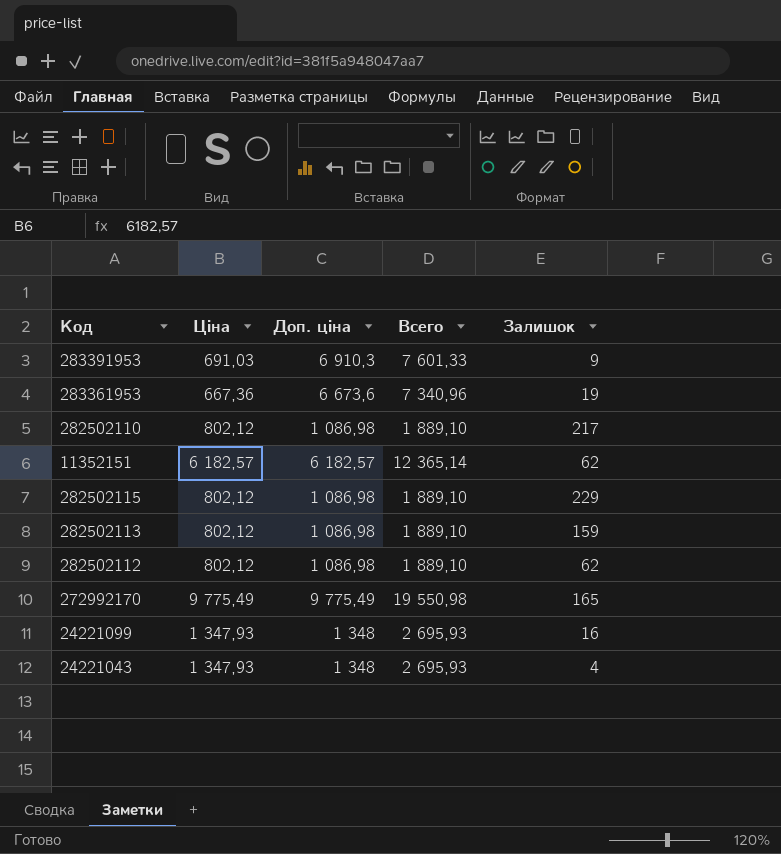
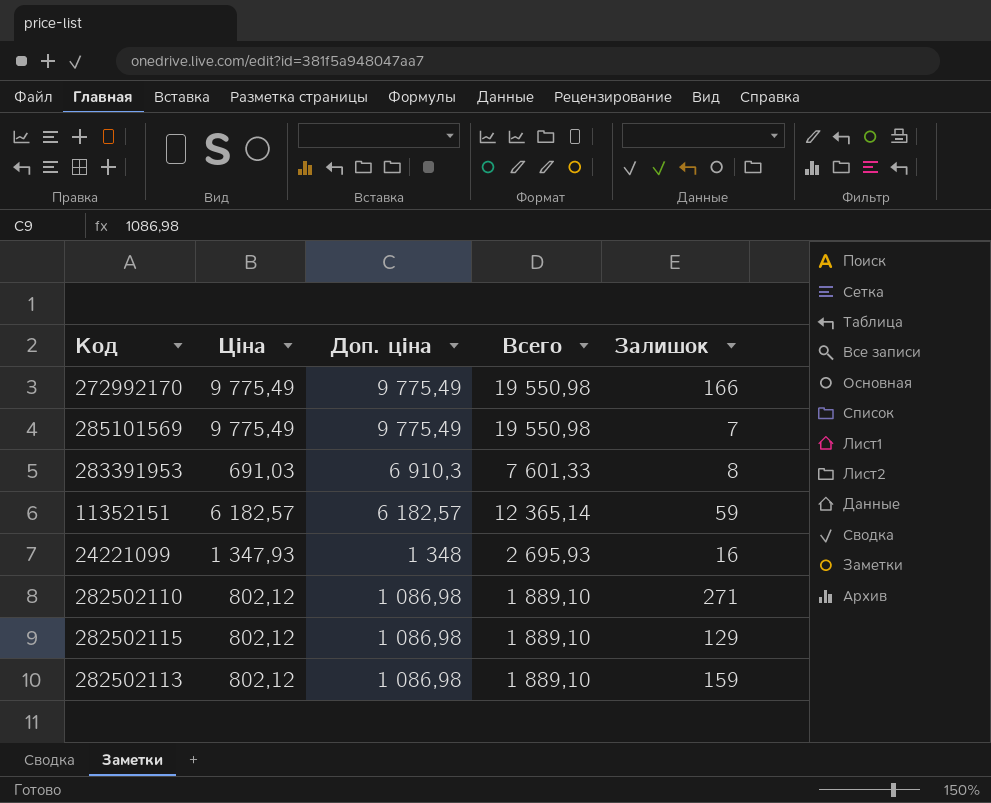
row order: none -> Доп. ціна descending
row 283361953: 667,36 | 6 673,6 | 7 340,96 | 19 -> none
row 282502112: 802,12 | 1 086,98 | 1 889,10 | 62 -> none
row 24221043: 1 347,93 | 1 348 | 2 695,93 | 4 -> none
272992170 | Залишок: 165 -> 166
row 285101569: none -> 9 775,49 | 9 775,49 | 19 550,98 | 7
283391953 | Залишок: 9 -> 8
11352151 | Залишок: 62 -> 59
282502110 | Залишок: 217 -> 271
282502115 | Залишок: 229 -> 129

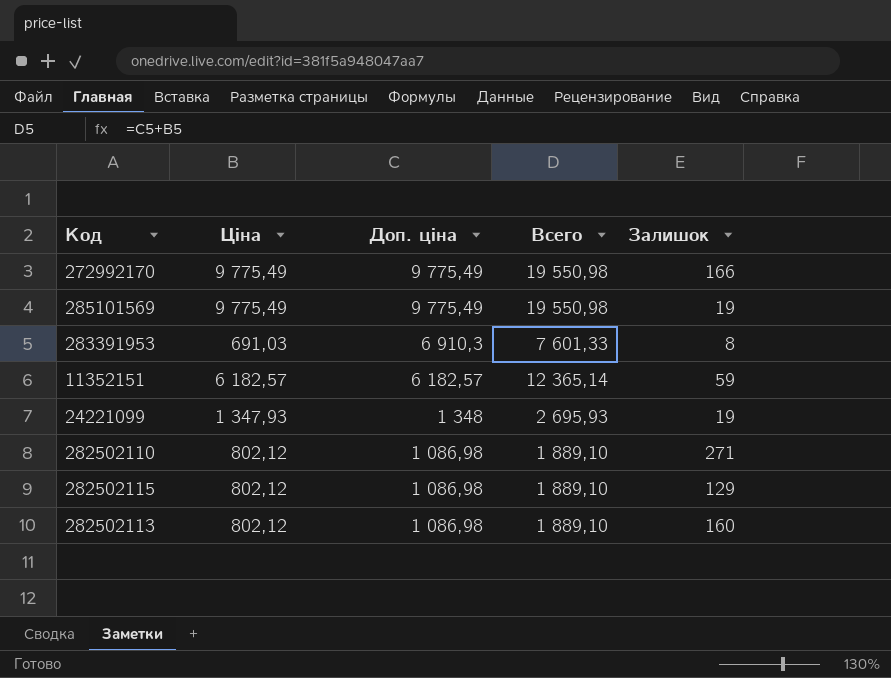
285101569 | Залишок: 7 -> 19
24221099 | Залишок: 16 -> 19
282502113 | Залишок: 159 -> 160

